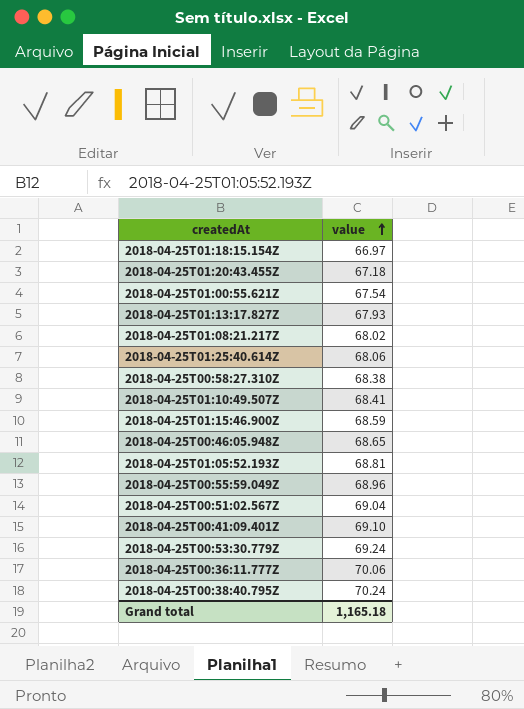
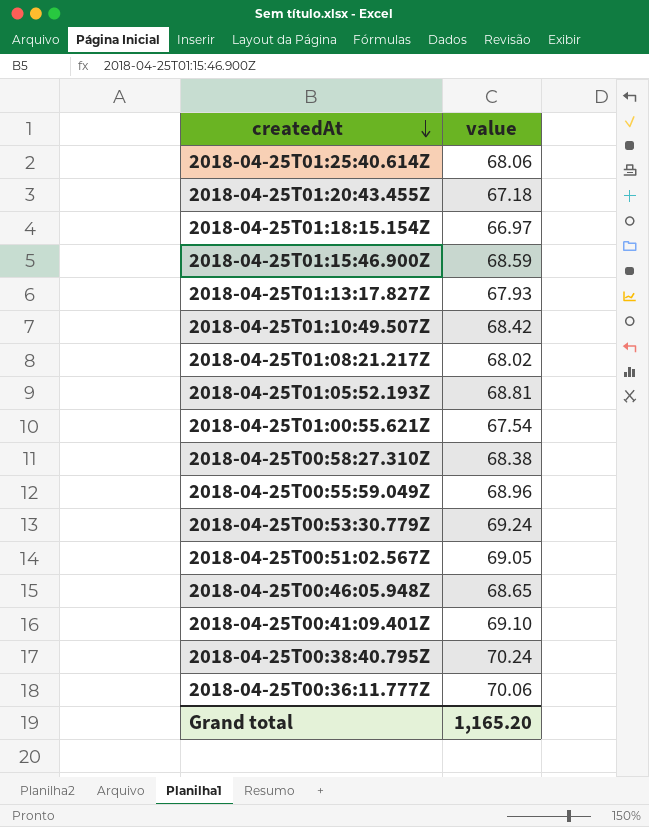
row order: value ascending -> createdAt descending
2018-04-25T01:10:49.507Z | value: 68.41 -> 68.42
2018-04-25T00:51:02.567Z | value: 69.04 -> 69.05
Grand total | value: 1,165.18 -> 1,165.20

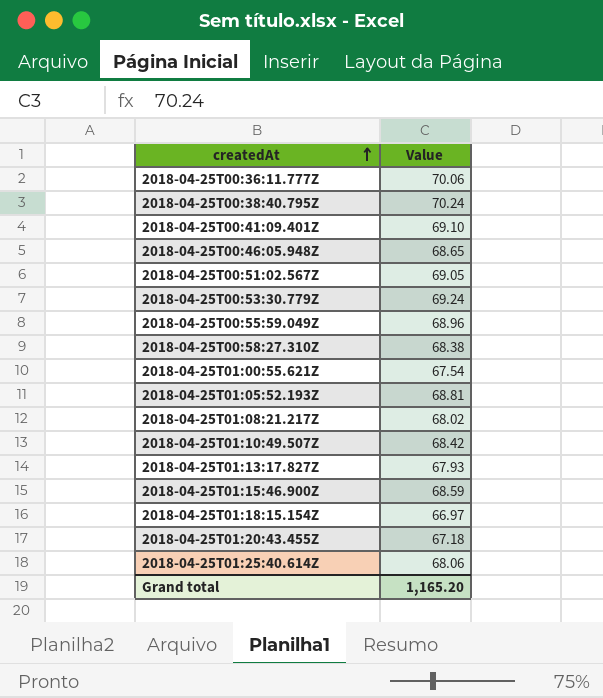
row order: createdAt descending -> createdAt ascending
column name: value -> Value

